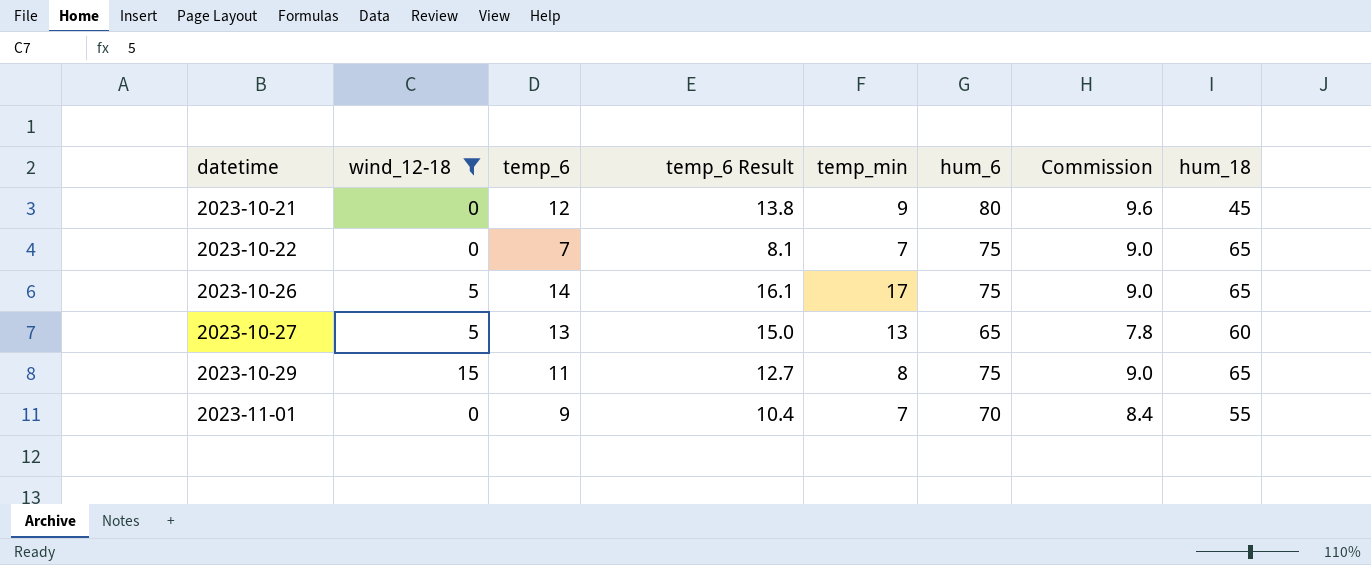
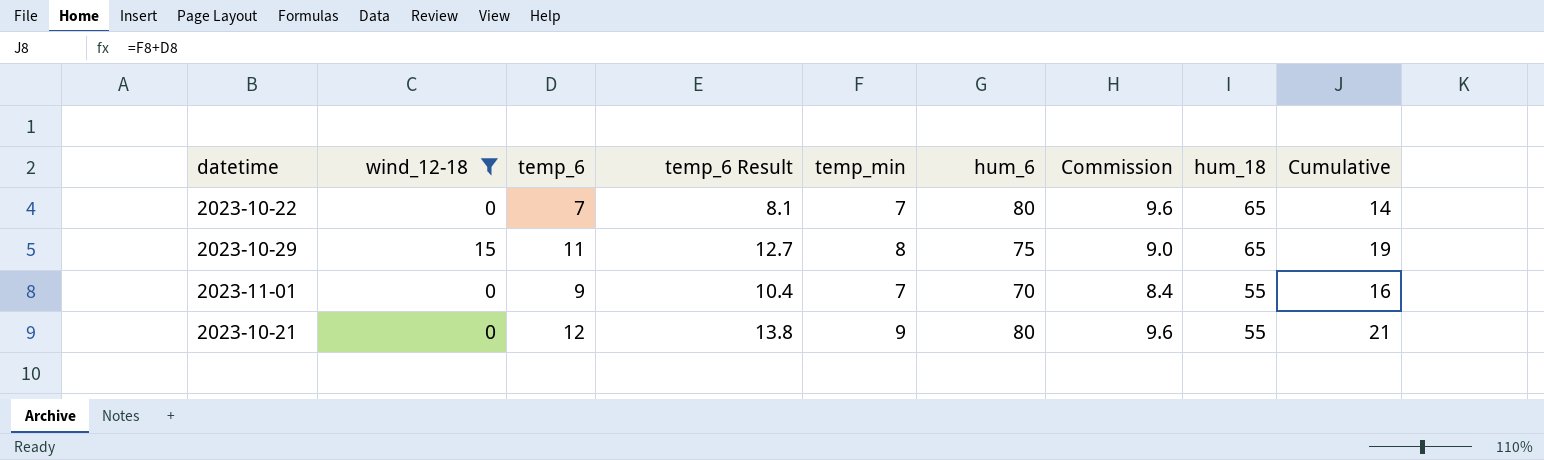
row order: datetime ascending -> hum_18 descending
column Cumulative | formula: none -> [temp_6] + [temp_min]
row 2023-10-26: 5 | 14 | 16.1 | 17 | 75 | 9.0 | 65 -> none
row 2023-10-27: 5 | 13 | 15.0 | 13 | 65 | 7.8 | 60 -> none
2023-10-22 | hum_6: 75 -> 80
2023-10-22 | Commission: 9.0 -> 9.6
2023-10-21 | hum_18: 45 -> 55

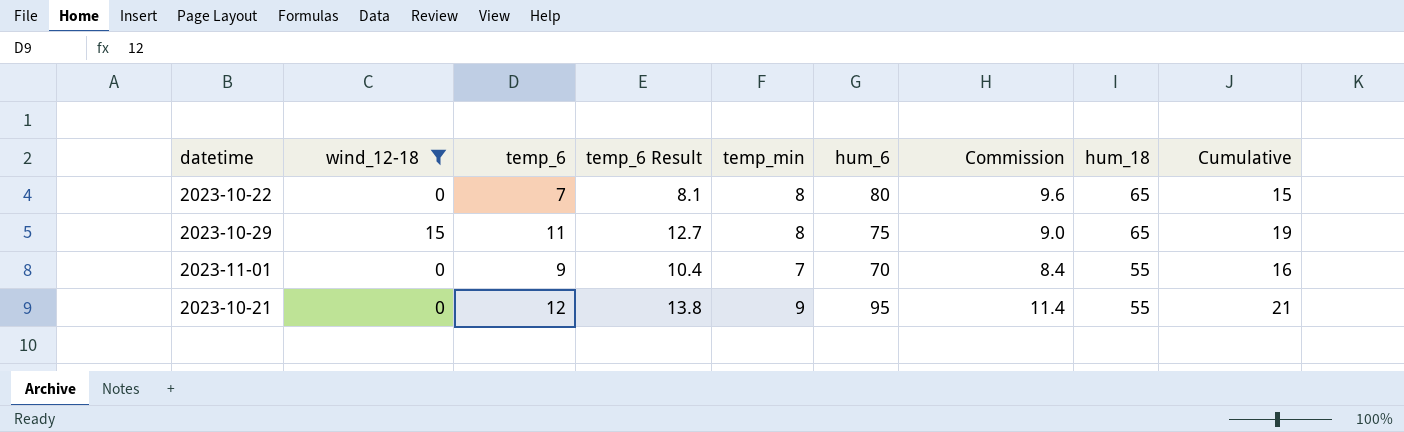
2023-10-22 | temp_min: 7 -> 8
2023-10-22 | Cumulative: 14 -> 15
2023-10-21 | hum_6: 80 -> 95
2023-10-21 | Commission: 9.6 -> 11.4

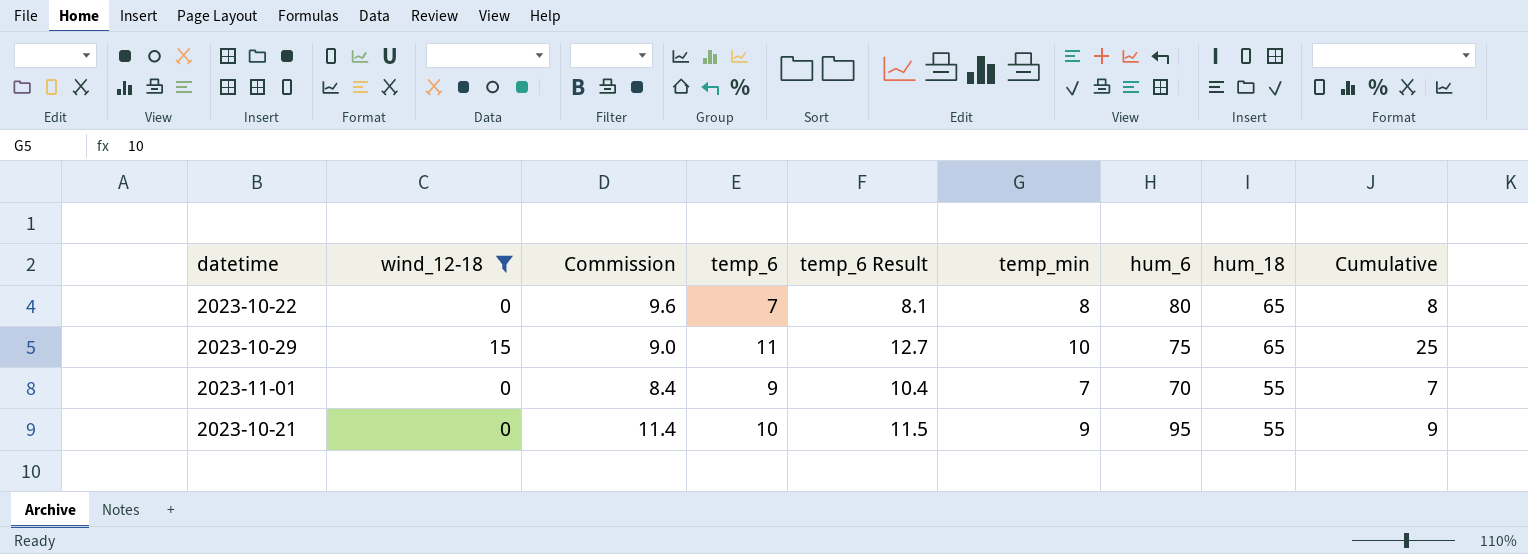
column Commission | position: 7 -> 3
column Cumulative | formula: [temp_6] + [temp_min] -> [wind_12-18] + [temp_min]
2023-10-29 | temp_min: 8 -> 10
2023-10-21 | temp_6: 12 -> 10
2023-10-21 | temp_6 Result: 13.8 -> 11.5

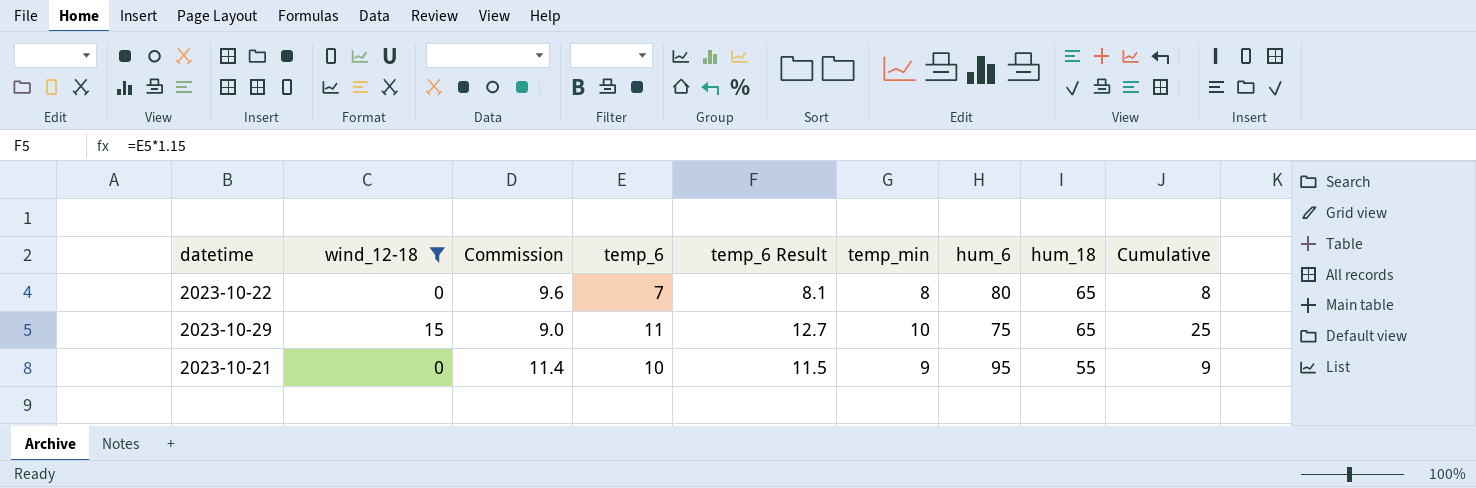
row 2023-11-01: 0 | 8.4 | 9 | 10.4 | 7 | 70 | 55 | 7 -> none

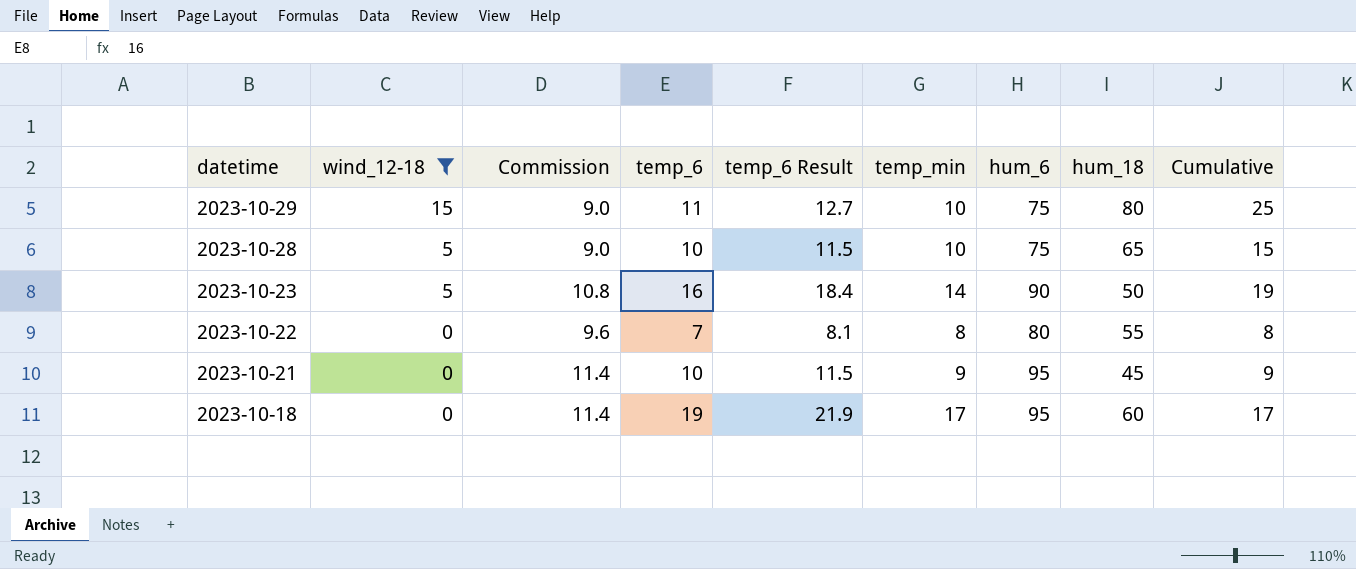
row order: hum_18 descending -> datetime descending
2023-10-29 | hum_18: 65 -> 80
row 2023-10-28: none -> 5 | 9.0 | 10 | 11.5 | 10 | 75 | 65 | 15
row 2023-10-23: none -> 5 | 10.8 | 16 | 18.4 | 14 | 90 | 50 | 19
2023-10-22 | hum_18: 65 -> 55
2023-10-21 | hum_18: 55 -> 45
row 2023-10-18: none -> 0 | 11.4 | 19 | 21.9 | 17 | 95 | 60 | 17

